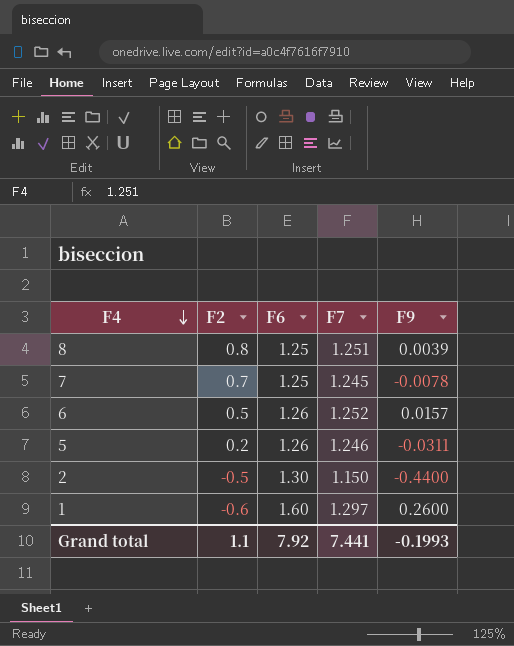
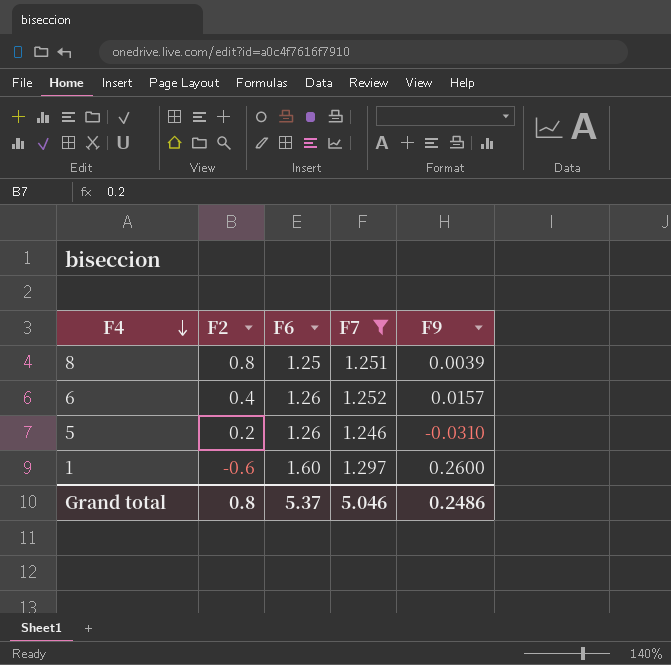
filter: none -> F7 >= 1.246
6 | F2: 0.5 -> 0.4
5 | F9: -0.0311 -> -0.0310
Grand total | F2: 1.1 -> 0.8
Grand total | F6: 7.92 -> 5.37
Grand total | F7: 7.441 -> 5.046
Grand total | F9: -0.1993 -> 0.2486

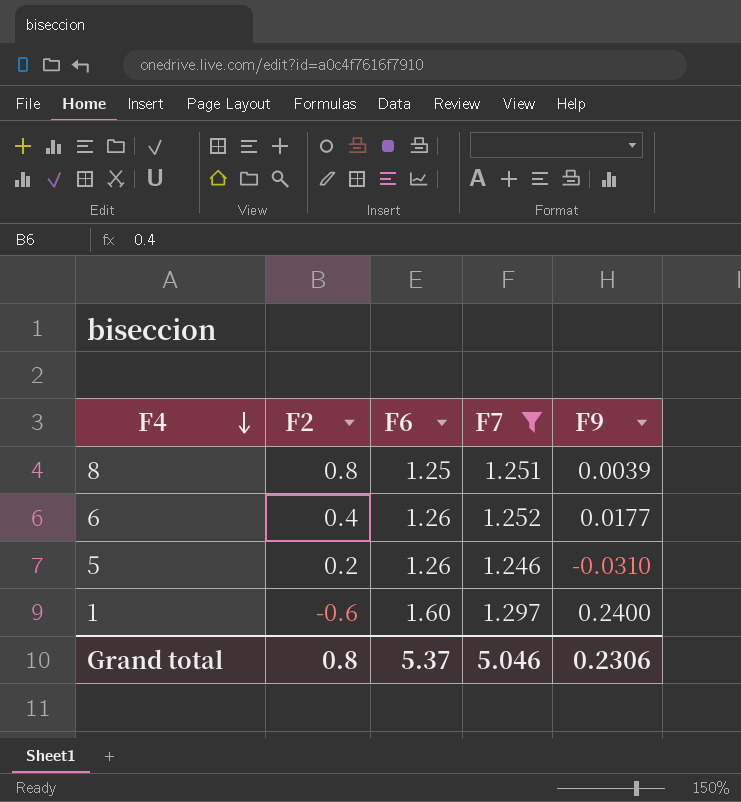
6 | F9: 0.0157 -> 0.0177
1 | F9: 0.2600 -> 0.2400
Grand total | F9: 0.2486 -> 0.2306

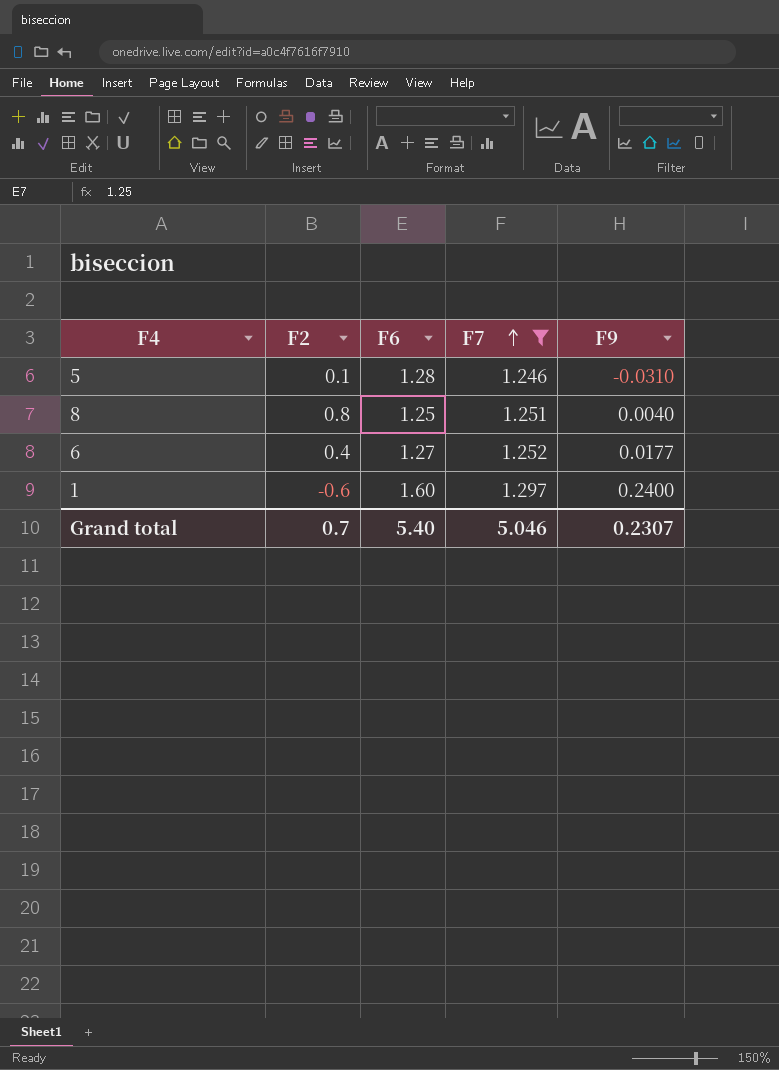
row order: F4 descending -> F7 ascending
5 | F2: 0.2 -> 0.1
5 | F6: 1.26 -> 1.28
8 | F9: 0.0039 -> 0.0040
6 | F6: 1.26 -> 1.27
Grand total | F2: 0.8 -> 0.7
Grand total | F6: 5.37 -> 5.40
Grand total | F9: 0.2306 -> 0.2307

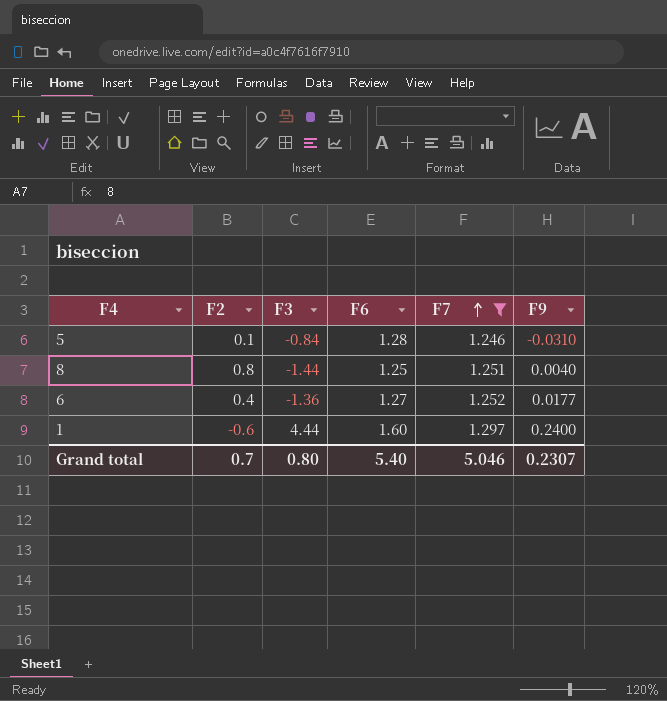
column F3 | position: none -> 3

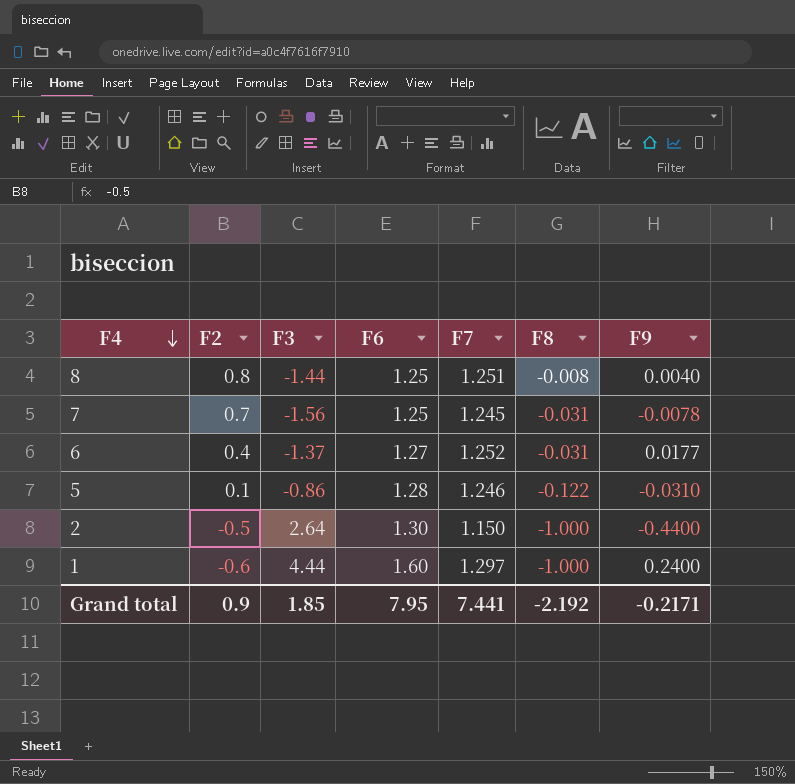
filter: F7 >= 1.246 -> none
row order: F7 ascending -> F4 descending
column F8 | position: none -> 6
6 | F3: -1.36 -> -1.37
5 | F3: -0.84 -> -0.86
Grand total | F2: 0.7 -> 0.9
Grand total | F3: 0.80 -> 1.85
Grand total | F6: 5.40 -> 7.95
Grand total | F7: 5.046 -> 7.441
Grand total | F9: 0.2307 -> -0.2171

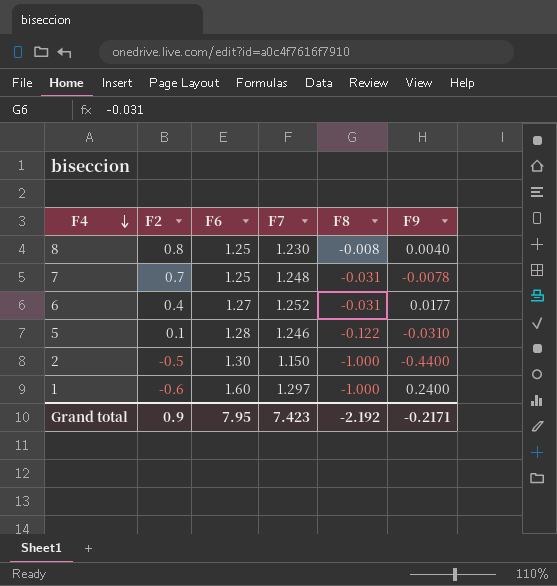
column F3 | position: 3 -> none
8 | F7: 1.251 -> 1.230
7 | F7: 1.245 -> 1.248
Grand total | F7: 7.441 -> 7.423

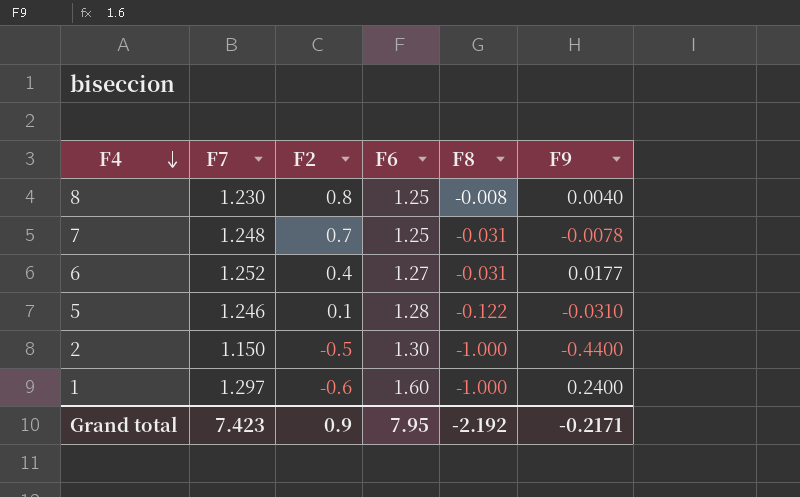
column F7 | position: 4 -> 2

